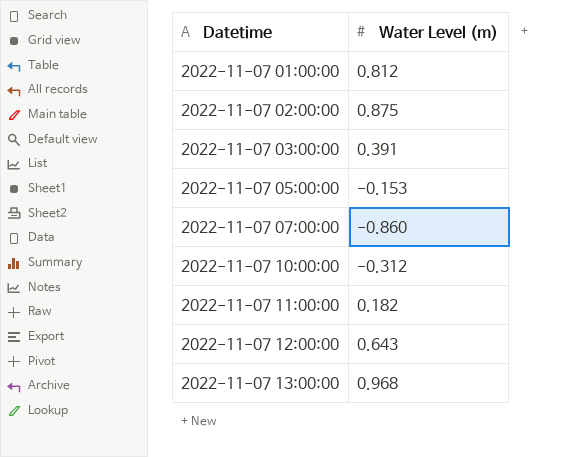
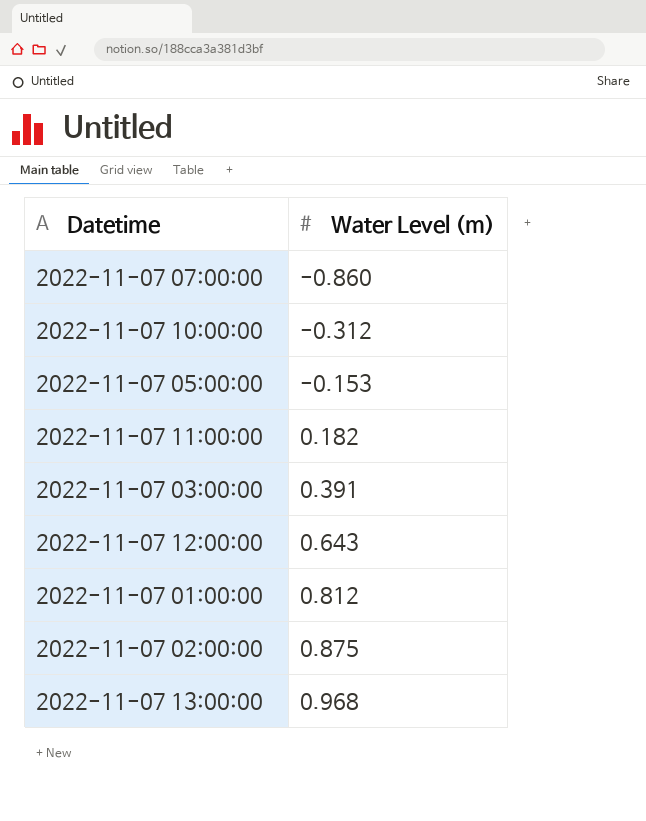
row order: Datetime ascending -> Water Level (m) ascending

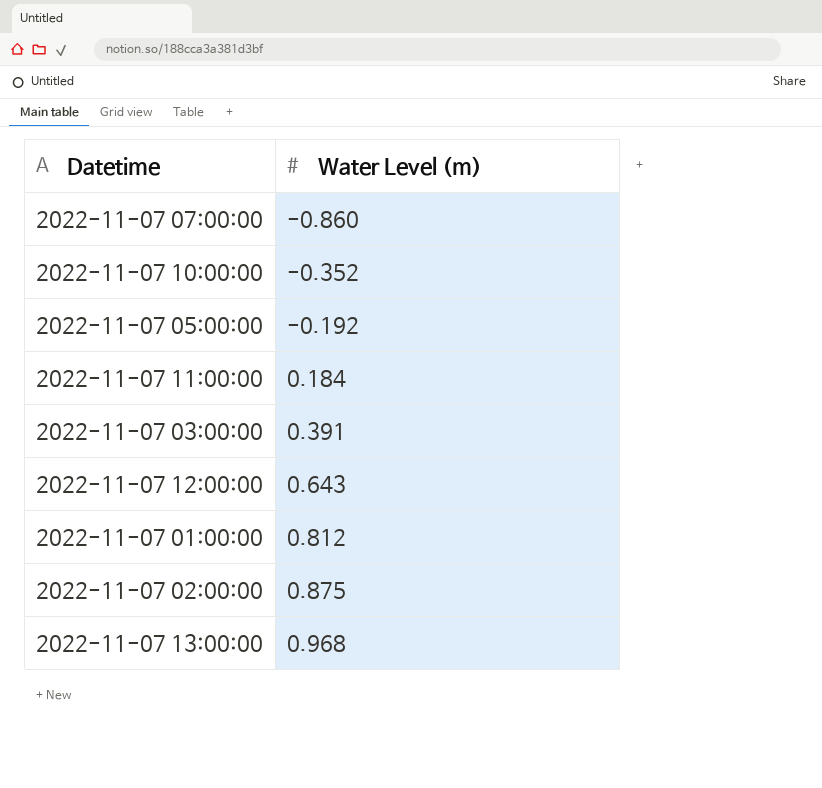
2022-11-07 10:00:00 | Water Level (m): -0.312 -> -0.352
2022-11-07 05:00:00 | Water Level (m): -0.153 -> -0.192
2022-11-07 11:00:00 | Water Level (m): 0.182 -> 0.184

